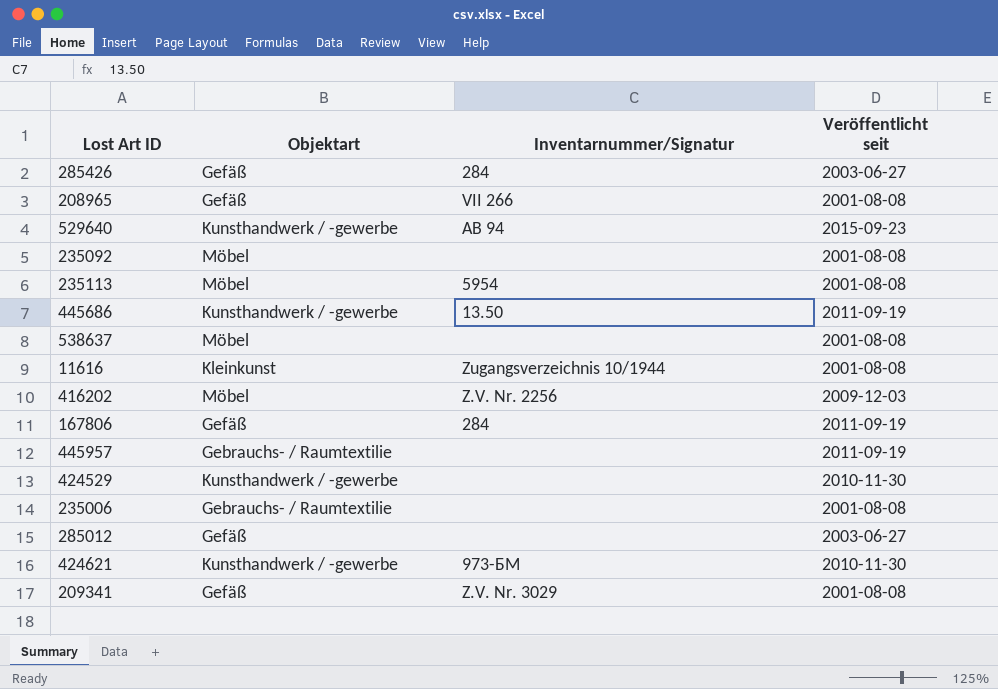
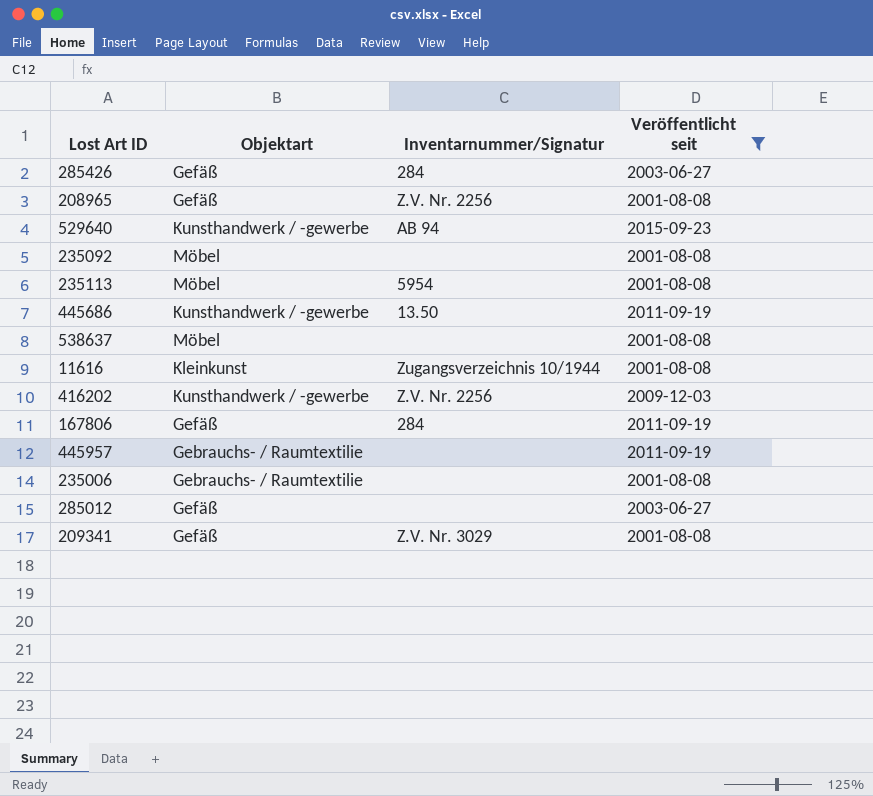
filter: none -> Veröffentlicht seit != 2010-11-30
208965 | Inventarnummer/Signatur: VII 266 -> Z.V. Nr. 2256
416202 | Objektart: Möbel -> Kunsthandwerk / -gewerbe

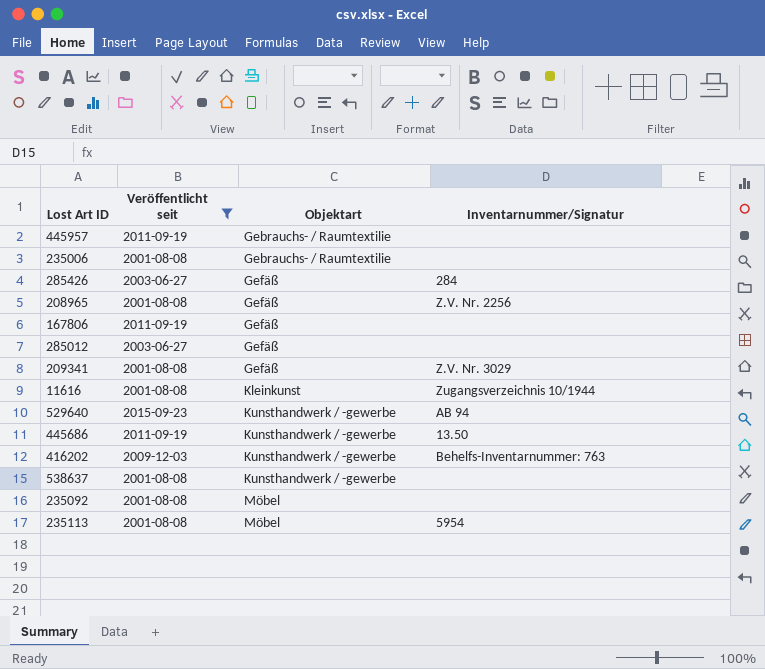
row order: none -> Objektart ascending
column Veröffentlicht seit | position: 4 -> 2
167806 | Inventarnummer/Signatur: 284 -> none
416202 | Inventarnummer/Signatur: Z.V. Nr. 2256 -> Behelfs-Inventarnummer: 763
538637 | Objektart: Möbel -> Kunsthandwerk / -gewerbe

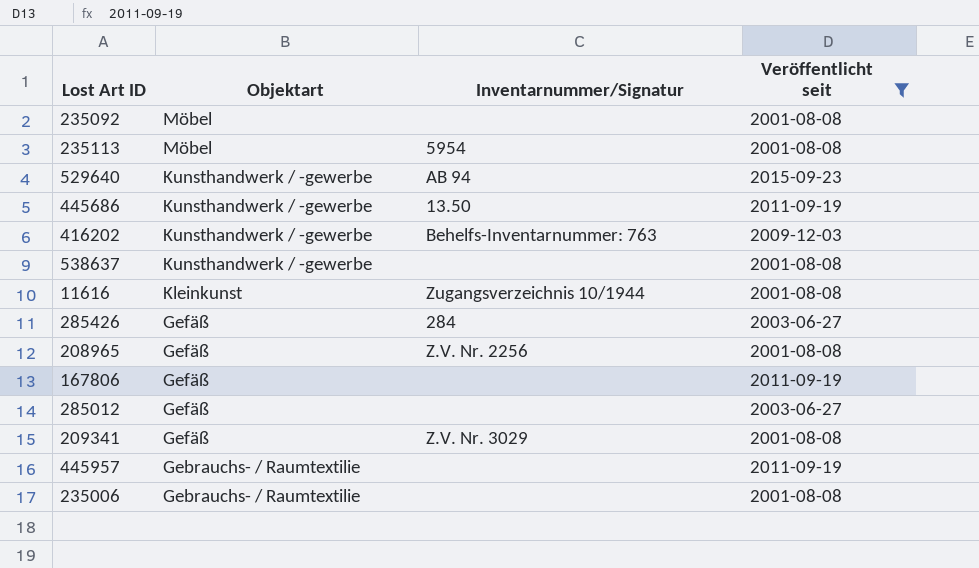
row order: Objektart ascending -> Objektart descending
column Veröffentlicht seit | position: 2 -> 4

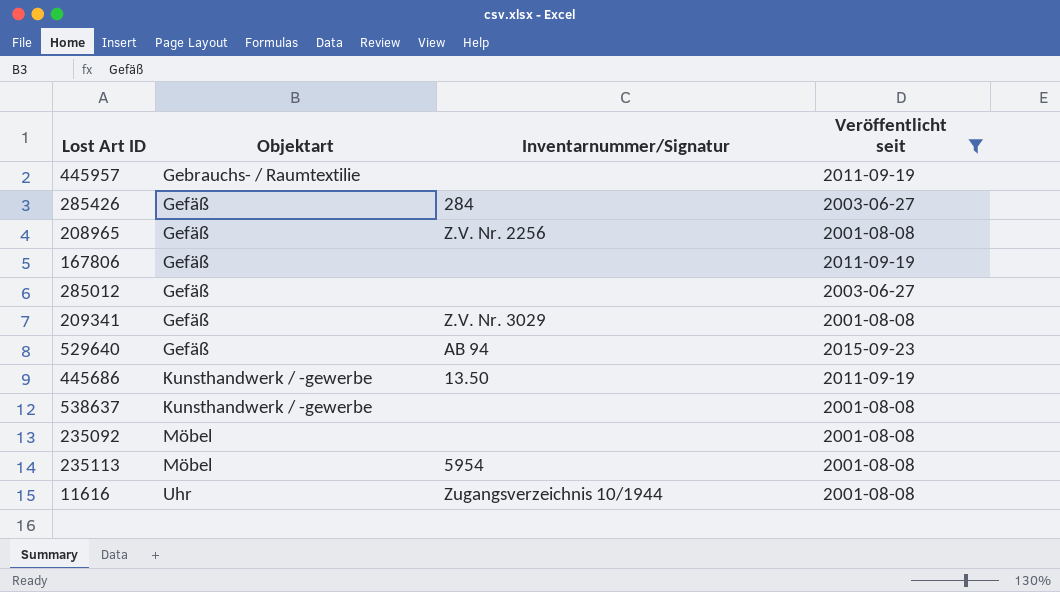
row order: Objektart descending -> Objektart ascending
row 416202: Kunsthandwerk / -gewerbe | Behelfs-Inventarnummer: 763 | 2009-12-03 -> none
row 235006: Gebrauchs- / Raumtextilie | none | 2001-08-08 -> none
529640 | Objektart: Kunsthandwerk / -gewerbe -> Gefäß
11616 | Objektart: Kleinkunst -> Uhr

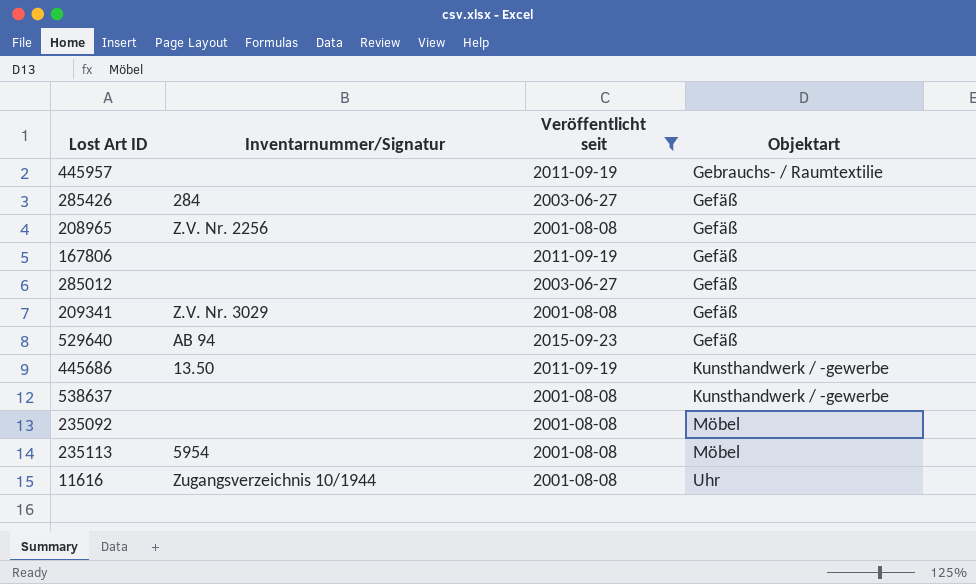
column Objektart | position: 2 -> 4

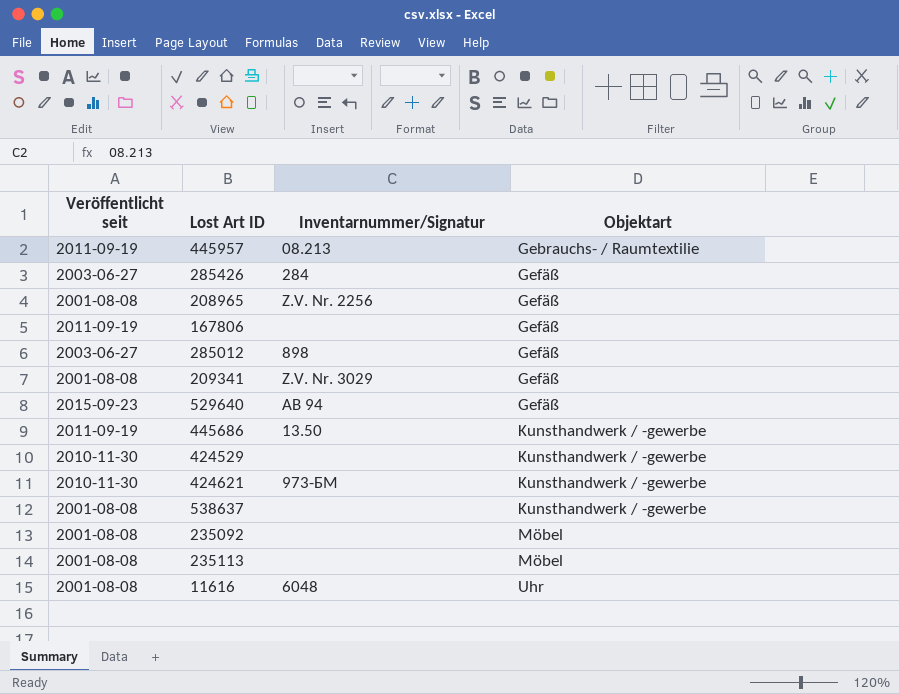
filter: Veröffentlicht seit != 2010-11-30 -> none
column Veröffentlicht seit | position: 3 -> 1
445957 | Inventarnummer/Signatur: none -> 08.213
285012 | Inventarnummer/Signatur: none -> 898
235113 | Inventarnummer/Signatur: 5954 -> none
11616 | Inventarnummer/Signatur: Zugangsverzeichnis 10/1944 -> 6048

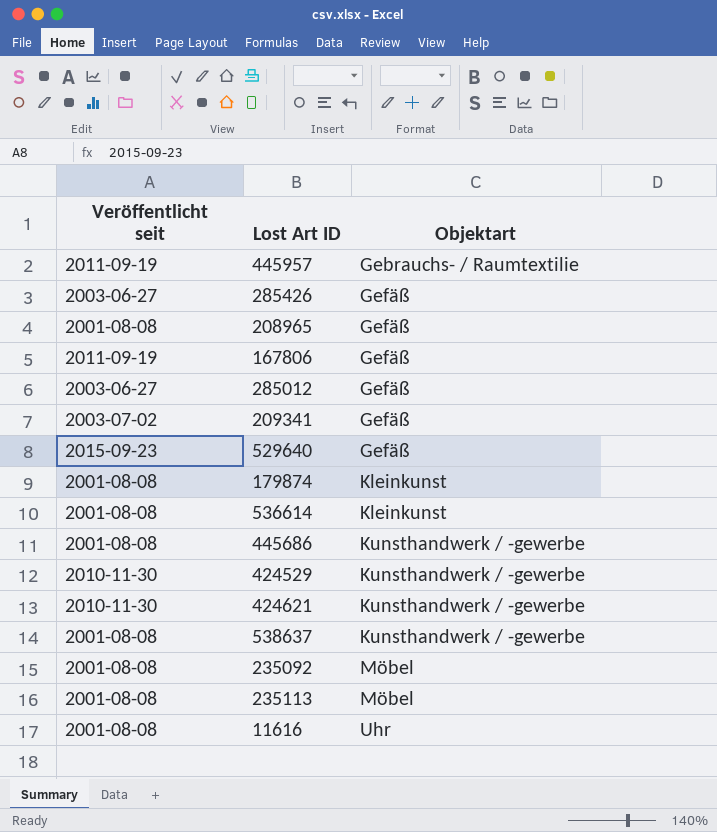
column Inventarnummer/Signatur | position: 3 -> none
209341 | Veröffentlicht seit: 2001-08-08 -> 2003-07-02
row 179874: none -> 2001-08-08 | Kleinkunst
row 536614: none -> 2001-08-08 | Kleinkunst
445686 | Veröffentlicht seit: 2011-09-19 -> 2001-08-08

